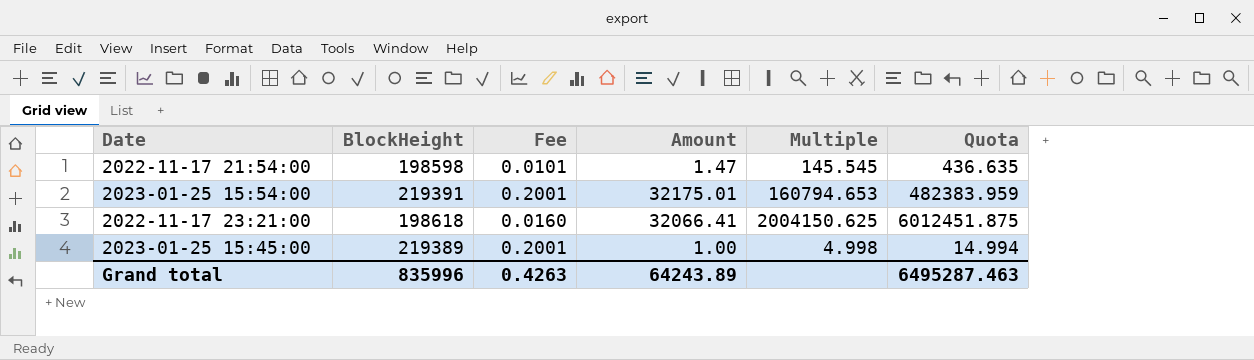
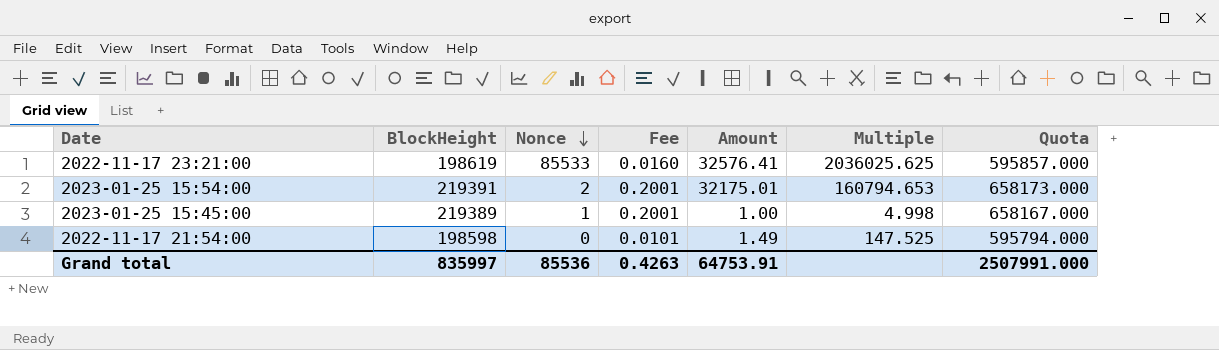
row order: none -> Nonce descending
column Nonce | position: none -> 3
column Quota | formula: [Multiple] * 3 -> [BlockHeight] * 3
2022-11-17 23:21:00 | BlockHeight: 198618 -> 198619
2022-11-17 23:21:00 | Amount: 32066.41 -> 32576.41
2022-11-17 23:21:00 | Multiple: 2004150.625 -> 2036025.625
2022-11-17 21:54:00 | Amount: 1.47 -> 1.49
2022-11-17 21:54:00 | Multiple: 145.545 -> 147.525
Grand total | BlockHeight: 835996 -> 835997
Grand total | Amount: 64243.89 -> 64753.91
Grand total | Quota: 6495287.463 -> 2507991.000

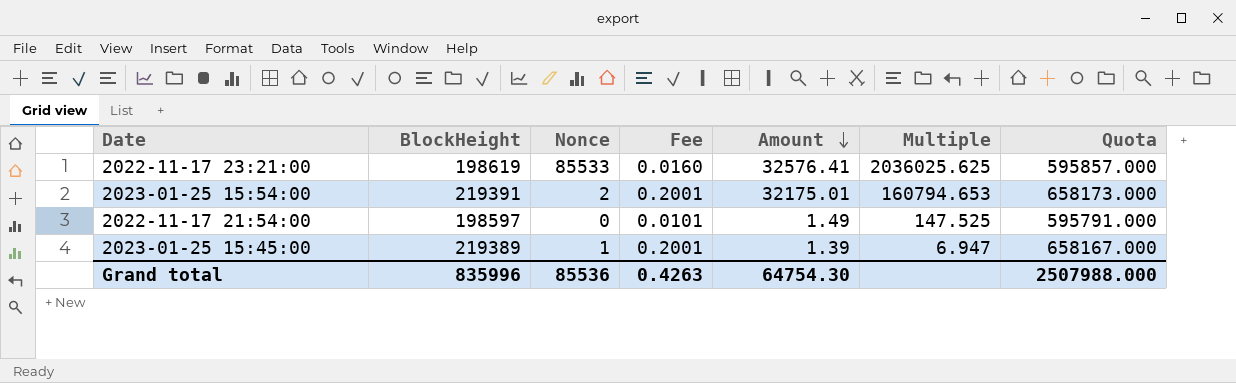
row order: Nonce descending -> Amount descending
2022-11-17 21:54:00 | BlockHeight: 198598 -> 198597
2022-11-17 21:54:00 | Quota: 595794.000 -> 595791.000
2023-01-25 15:45:00 | Amount: 1.00 -> 1.39
2023-01-25 15:45:00 | Multiple: 4.998 -> 6.947
Grand total | BlockHeight: 835997 -> 835996
Grand total | Amount: 64753.91 -> 64754.30
Grand total | Quota: 2507991.000 -> 2507988.000

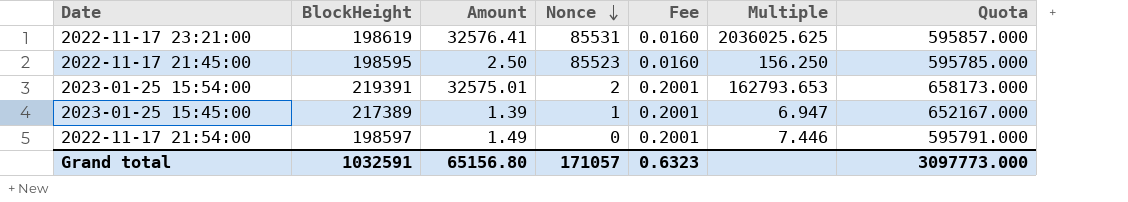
row order: Amount descending -> Nonce descending
column Amount | position: 5 -> 3
2022-11-17 23:21:00 | Nonce: 85533 -> 85531
row 2022-11-17 21:45:00: none -> 198595 | 2.50 | 85523 | 0.0160 | 156.250 | 595785.000
2023-01-25 15:54:00 | Amount: 32175.01 -> 32575.01
2023-01-25 15:54:00 | Multiple: 160794.653 -> 162793.653
2023-01-25 15:45:00 | BlockHeight: 219389 -> 217389
2023-01-25 15:45:00 | Quota: 658167.000 -> 652167.000
2022-11-17 21:54:00 | Fee: 0.0101 -> 0.2001
2022-11-17 21:54:00 | Multiple: 147.525 -> 7.446
Grand total | BlockHeight: 835996 -> 1032591
Grand total | Amount: 64754.30 -> 65156.80
Grand total | Nonce: 85536 -> 171057
Grand total | Fee: 0.4263 -> 0.6323
Grand total | Quota: 2507988.000 -> 3097773.000

